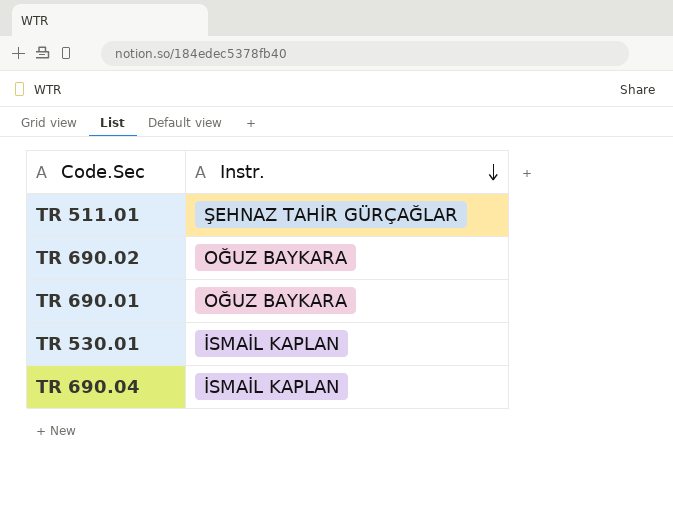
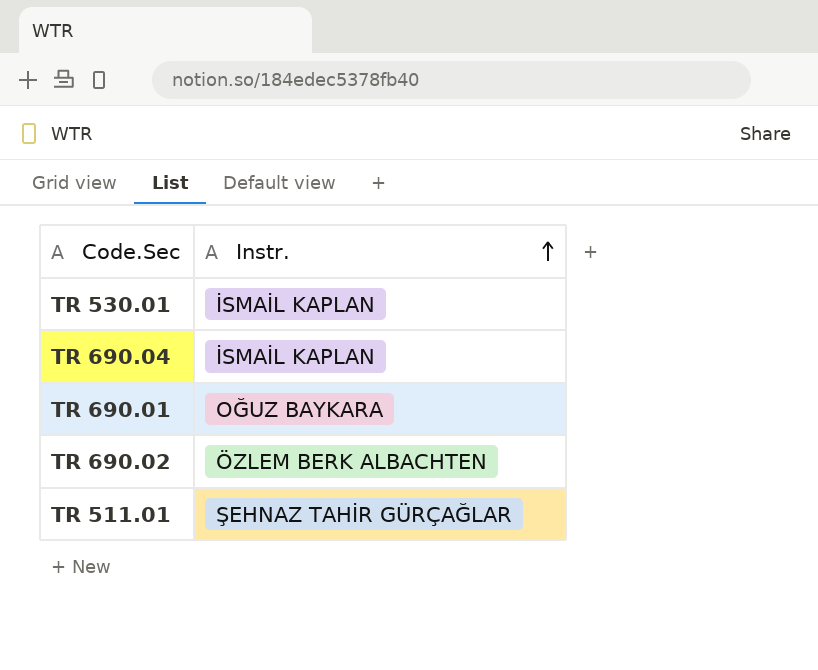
row order: Instr. descending -> Instr. ascending
TR 690.02 | Instr.: OĞUZ BAYKARA -> ÖZLEM BERK ALBACHTEN

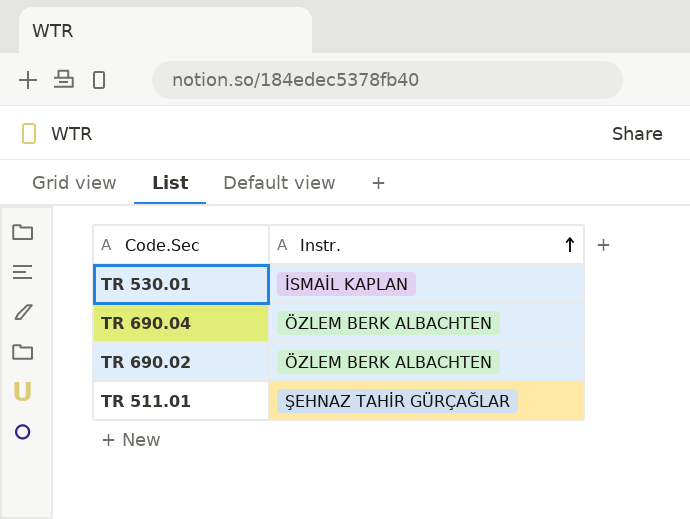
row TR 690.01: OĞUZ BAYKARA -> none
TR 690.04 | Instr.: İSMAİL KAPLAN -> ÖZLEM BERK ALBACHTEN

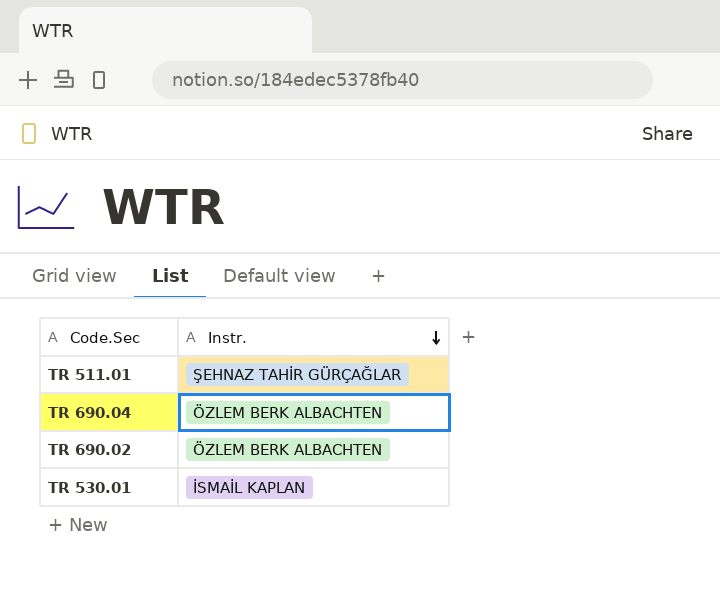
row order: Instr. ascending -> Instr. descending

